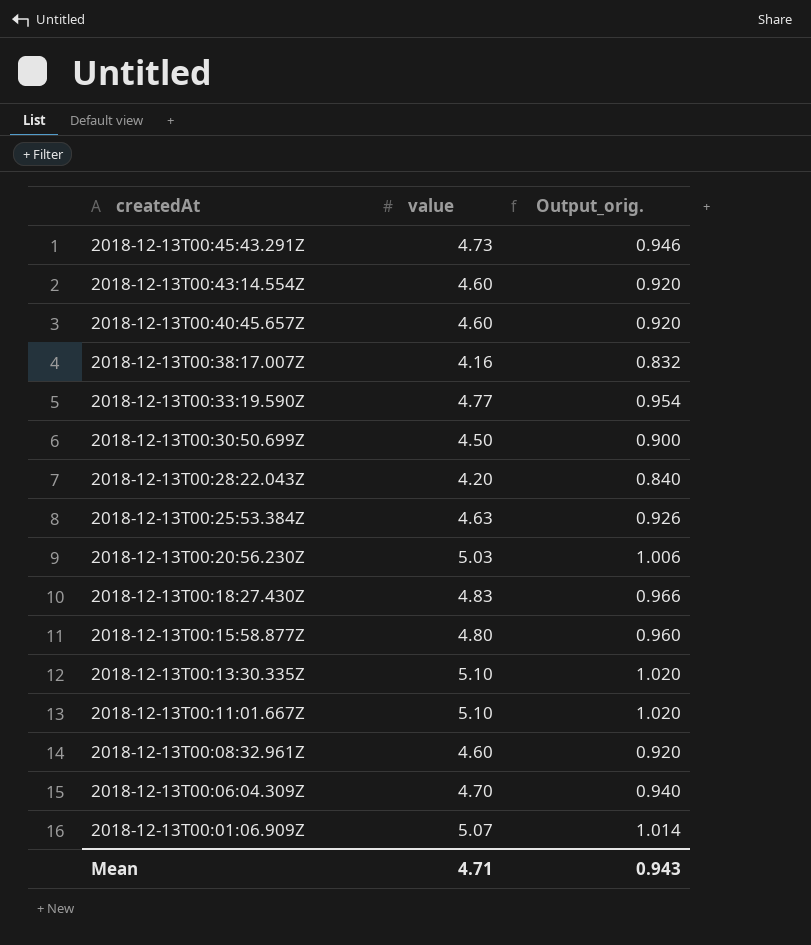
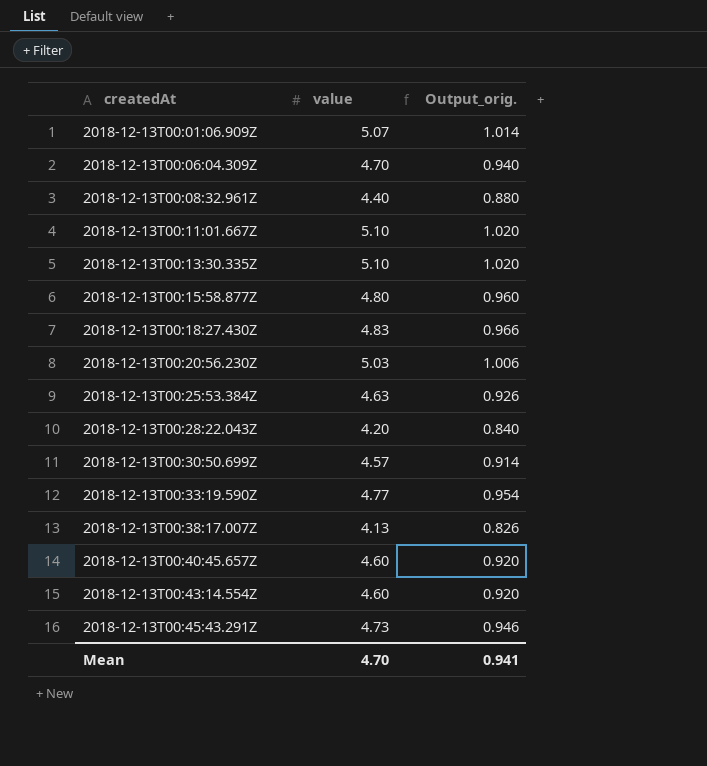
row order: createdAt descending -> createdAt ascending
2018-12-13T00:08:32.961Z | value: 4.60 -> 4.40
2018-12-13T00:08:32.961Z | Output_orig.: 0.920 -> 0.880
2018-12-13T00:30:50.699Z | value: 4.50 -> 4.57
2018-12-13T00:30:50.699Z | Output_orig.: 0.900 -> 0.914
2018-12-13T00:38:17.007Z | value: 4.16 -> 4.13
2018-12-13T00:38:17.007Z | Output_orig.: 0.832 -> 0.826
Mean | value: 4.71 -> 4.70
Mean | Output_orig.: 0.943 -> 0.941

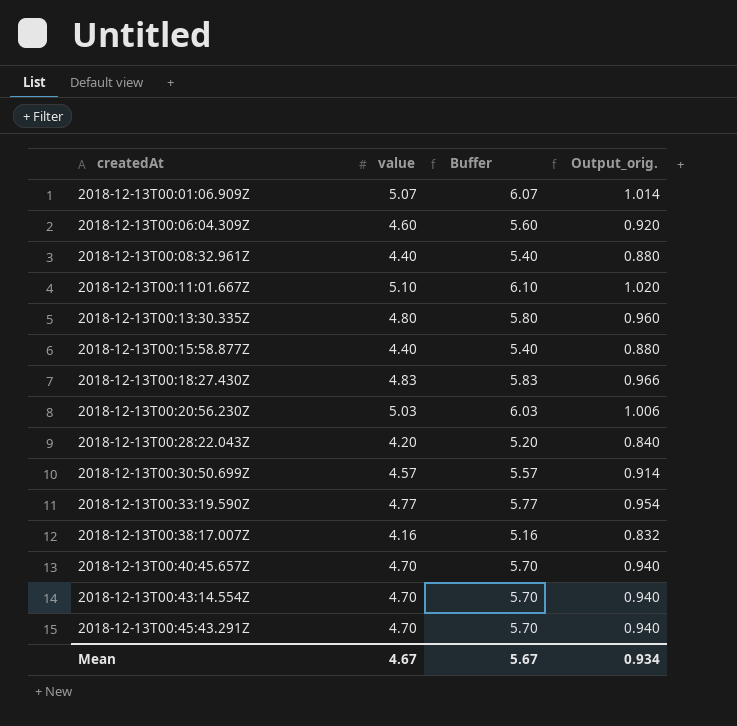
column Buffer | formula: none -> [value] + 1
row 2018-12-13T00:25:53.384Z: 4.63 | 0.926 -> none
2018-12-13T00:06:04.309Z | value: 4.70 -> 4.60
2018-12-13T00:06:04.309Z | Output_orig.: 0.940 -> 0.920
2018-12-13T00:13:30.335Z | value: 5.10 -> 4.80
2018-12-13T00:13:30.335Z | Output_orig.: 1.020 -> 0.960
2018-12-13T00:15:58.877Z | value: 4.80 -> 4.40
2018-12-13T00:15:58.877Z | Output_orig.: 0.960 -> 0.880
2018-12-13T00:38:17.007Z | value: 4.13 -> 4.16
2018-12-13T00:38:17.007Z | Output_orig.: 0.826 -> 0.832
2018-12-13T00:40:45.657Z | value: 4.60 -> 4.70
2018-12-13T00:40:45.657Z | Output_orig.: 0.920 -> 0.940
2018-12-13T00:43:14.554Z | value: 4.60 -> 4.70
2018-12-13T00:43:14.554Z | Output_orig.: 0.920 -> 0.940
2018-12-13T00:45:43.291Z | value: 4.73 -> 4.70
2018-12-13T00:45:43.291Z | Output_orig.: 0.946 -> 0.940
Mean | value: 4.70 -> 4.67
Mean | Output_orig.: 0.941 -> 0.934

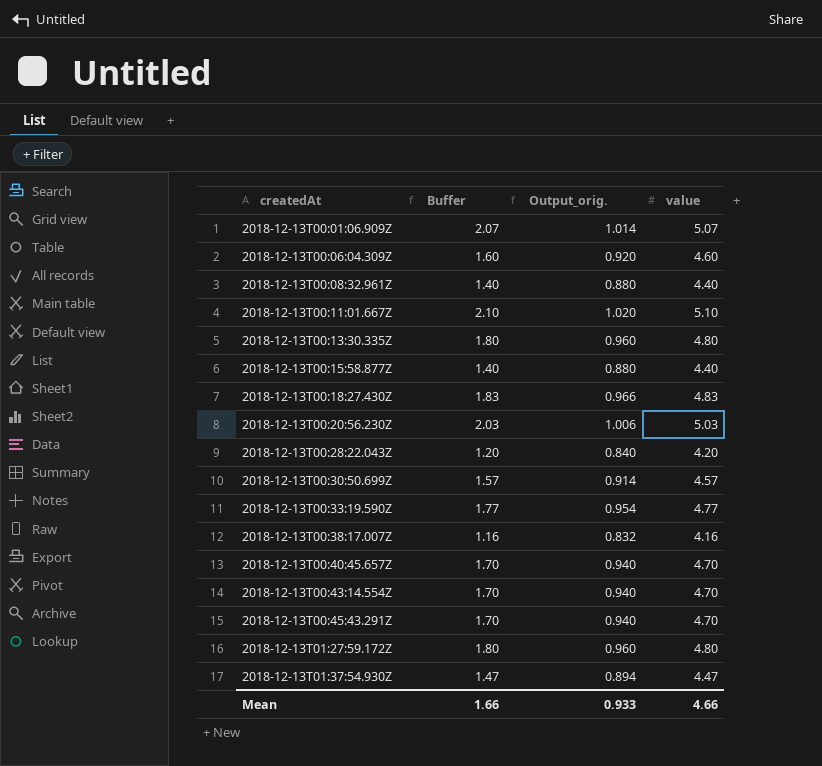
column Buffer | formula: [value] + 1 -> [value] - 3
column value | position: 2 -> 4
row 2018-12-13T01:27:59.172Z: none -> 1.80 | 0.960 | 4.80
row 2018-12-13T01:37:54.930Z: none -> 1.47 | 0.894 | 4.47
Mean | Buffer: 5.67 -> 1.66
Mean | Output_orig.: 0.934 -> 0.933
Mean | value: 4.67 -> 4.66

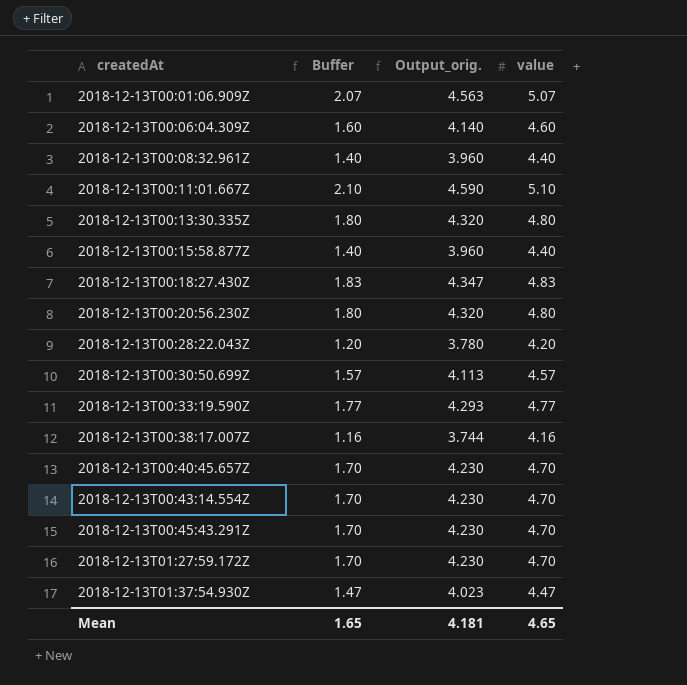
column Output_orig. | formula: [value] * 0.2 -> [value] * 0.9
2018-12-13T00:20:56.230Z | Buffer: 2.03 -> 1.80
2018-12-13T00:20:56.230Z | value: 5.03 -> 4.80
2018-12-13T01:27:59.172Z | Buffer: 1.80 -> 1.70
2018-12-13T01:27:59.172Z | value: 4.80 -> 4.70
Mean | Buffer: 1.66 -> 1.65
Mean | Output_orig.: 0.933 -> 4.181
Mean | value: 4.66 -> 4.65

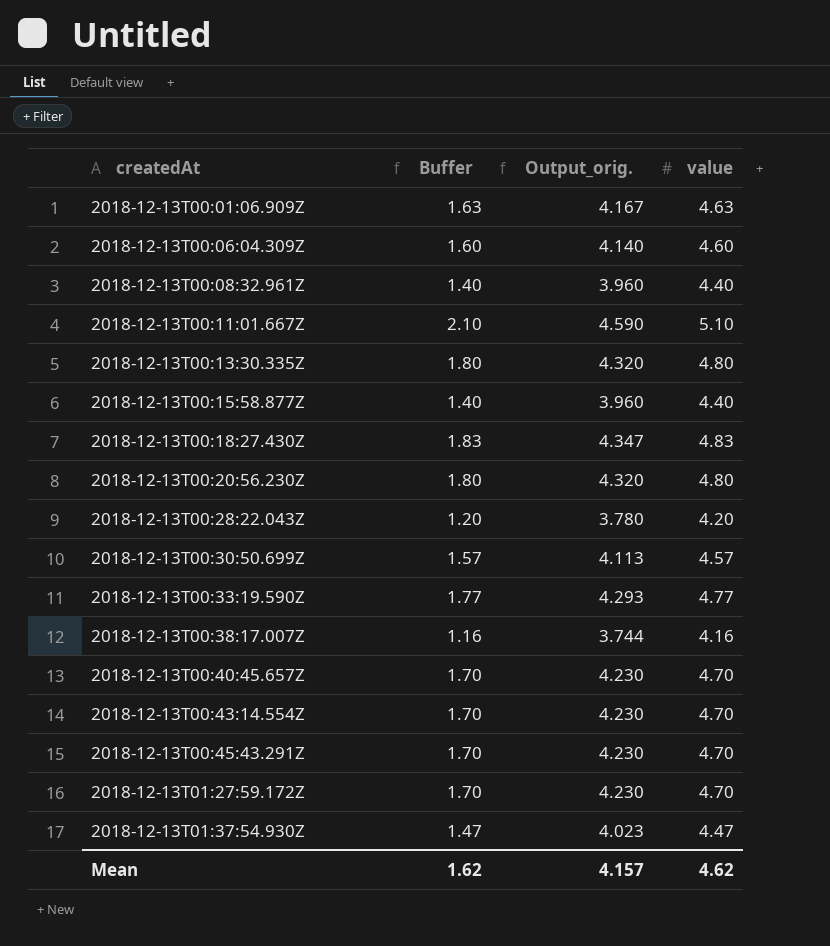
2018-12-13T00:01:06.909Z | Buffer: 2.07 -> 1.63
2018-12-13T00:01:06.909Z | Output_orig.: 4.563 -> 4.167
2018-12-13T00:01:06.909Z | value: 5.07 -> 4.63
Mean | Buffer: 1.65 -> 1.62
Mean | Output_orig.: 4.181 -> 4.157
Mean | value: 4.65 -> 4.62

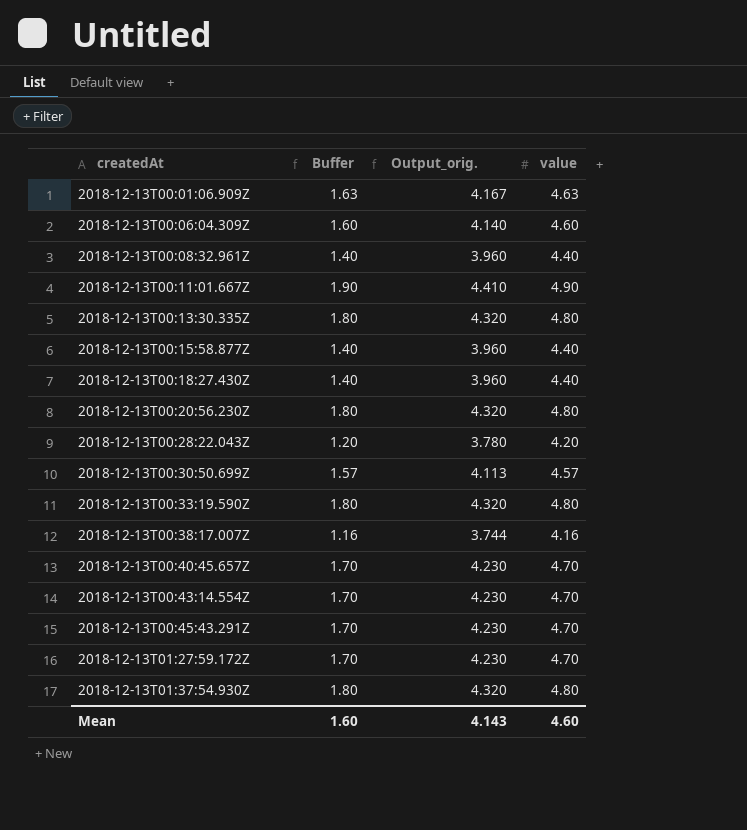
2018-12-13T00:11:01.667Z | Buffer: 2.10 -> 1.90
2018-12-13T00:11:01.667Z | Output_orig.: 4.590 -> 4.410
2018-12-13T00:11:01.667Z | value: 5.10 -> 4.90
2018-12-13T00:18:27.430Z | Buffer: 1.83 -> 1.40
2018-12-13T00:18:27.430Z | Output_orig.: 4.347 -> 3.960
2018-12-13T00:18:27.430Z | value: 4.83 -> 4.40
2018-12-13T00:33:19.590Z | Buffer: 1.77 -> 1.80
2018-12-13T00:33:19.590Z | Output_orig.: 4.293 -> 4.320
2018-12-13T00:33:19.590Z | value: 4.77 -> 4.80
2018-12-13T01:37:54.930Z | Buffer: 1.47 -> 1.80
2018-12-13T01:37:54.930Z | Output_orig.: 4.023 -> 4.320
2018-12-13T01:37:54.930Z | value: 4.47 -> 4.80
Mean | Buffer: 1.62 -> 1.60
Mean | Output_orig.: 4.157 -> 4.143
Mean | value: 4.62 -> 4.60

